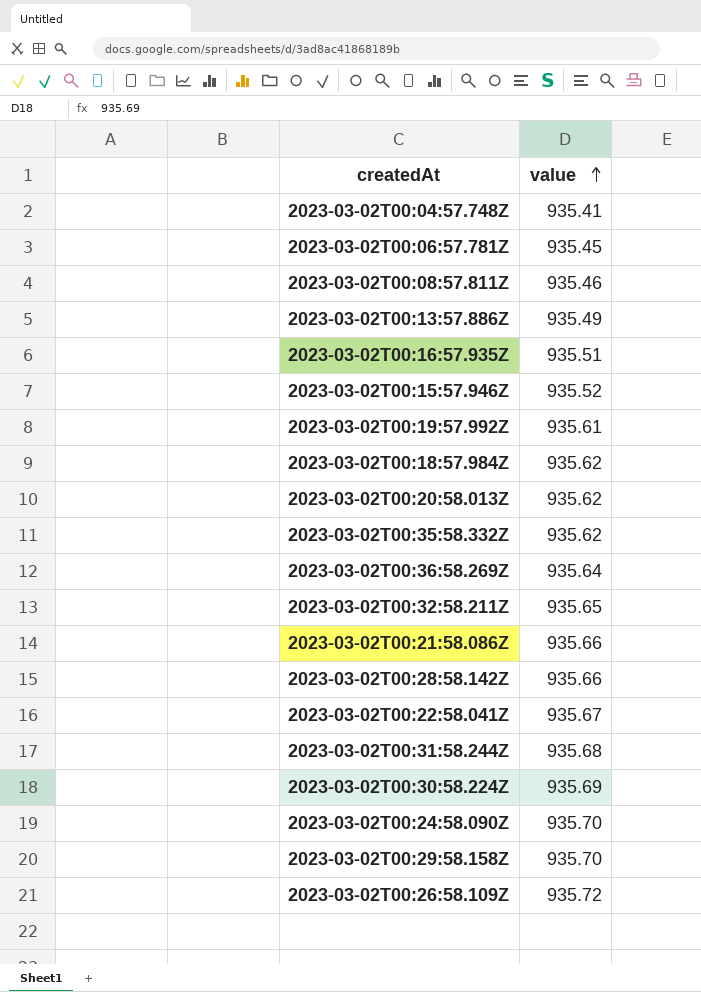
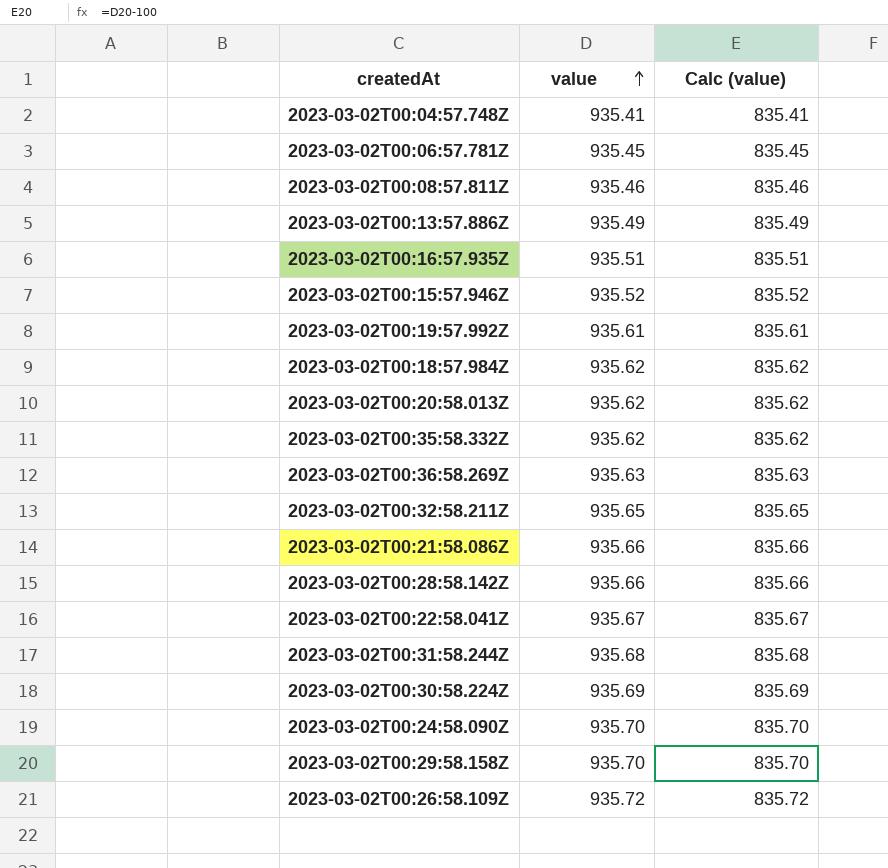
column Calc (value) | formula: none -> [value] - 100
2023-03-02T00:36:58.269Z | value: 935.64 -> 935.63

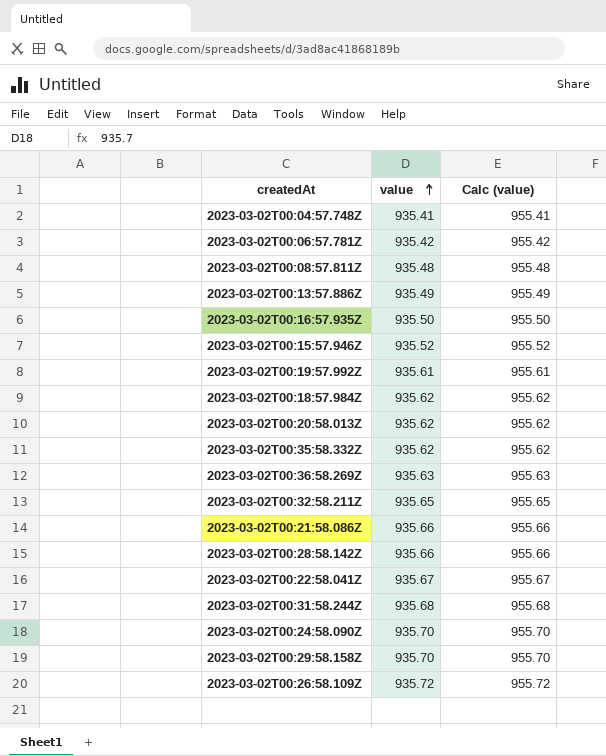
column Calc (value) | formula: [value] - 100 -> [value] + 20
row 2023-03-02T00:30:58.224Z: 935.69 | 835.69 -> none
2023-03-02T00:06:57.781Z | value: 935.45 -> 935.42
2023-03-02T00:08:57.811Z | value: 935.46 -> 935.48
2023-03-02T00:16:57.935Z | value: 935.51 -> 935.50

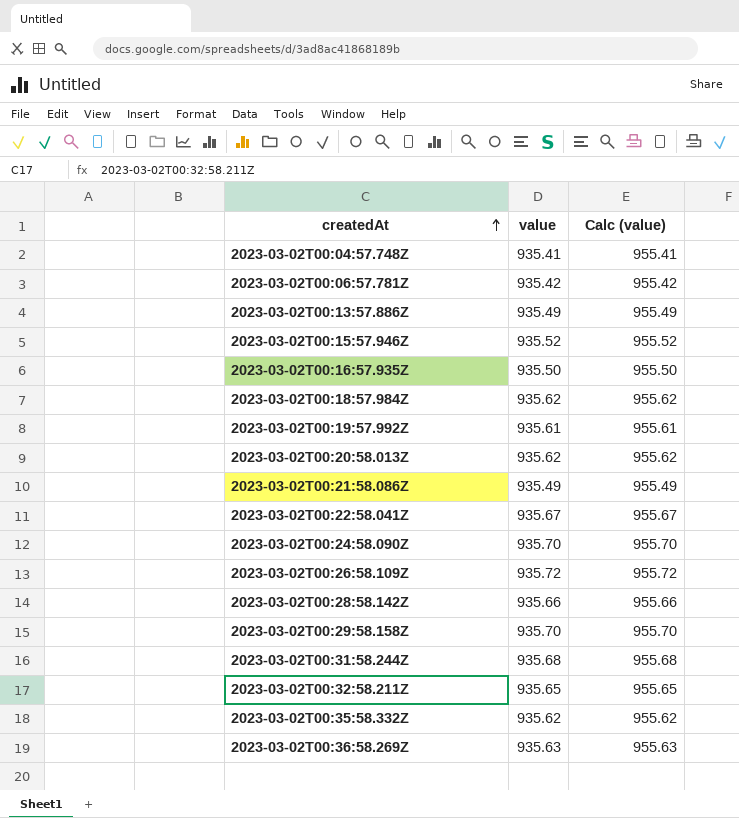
row order: value ascending -> createdAt ascending
row 2023-03-02T00:08:57.811Z: 935.48 | 955.48 -> none
2023-03-02T00:21:58.086Z | value: 935.66 -> 935.49
2023-03-02T00:21:58.086Z | Calc (value): 955.66 -> 955.49

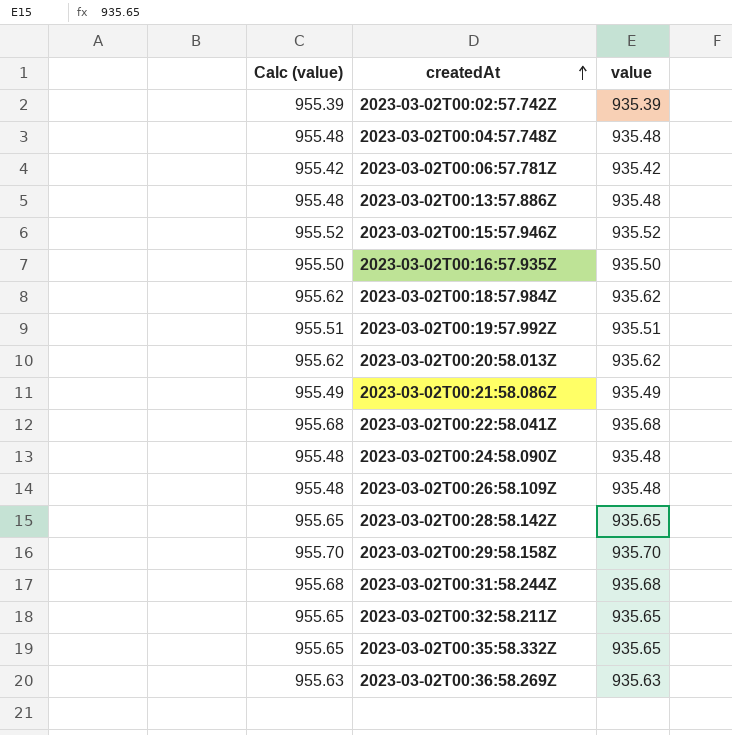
column Calc (value) | position: 3 -> 1
row 2023-03-02T00:02:57.742Z: none -> 955.39 | 935.39
2023-03-02T00:04:57.748Z | Calc (value): 955.41 -> 955.48
2023-03-02T00:04:57.748Z | value: 935.41 -> 935.48
2023-03-02T00:13:57.886Z | Calc (value): 955.49 -> 955.48
2023-03-02T00:13:57.886Z | value: 935.49 -> 935.48
2023-03-02T00:19:57.992Z | Calc (value): 955.61 -> 955.51
2023-03-02T00:19:57.992Z | value: 935.61 -> 935.51
2023-03-02T00:22:58.041Z | Calc (value): 955.67 -> 955.68
2023-03-02T00:22:58.041Z | value: 935.67 -> 935.68
2023-03-02T00:24:58.090Z | Calc (value): 955.70 -> 955.48
2023-03-02T00:24:58.090Z | value: 935.70 -> 935.48
2023-03-02T00:26:58.109Z | Calc (value): 955.72 -> 955.48
2023-03-02T00:26:58.109Z | value: 935.72 -> 935.48
2023-03-02T00:28:58.142Z | Calc (value): 955.66 -> 955.65
2023-03-02T00:28:58.142Z | value: 935.66 -> 935.65
2023-03-02T00:35:58.332Z | Calc (value): 955.62 -> 955.65
2023-03-02T00:35:58.332Z | value: 935.62 -> 935.65

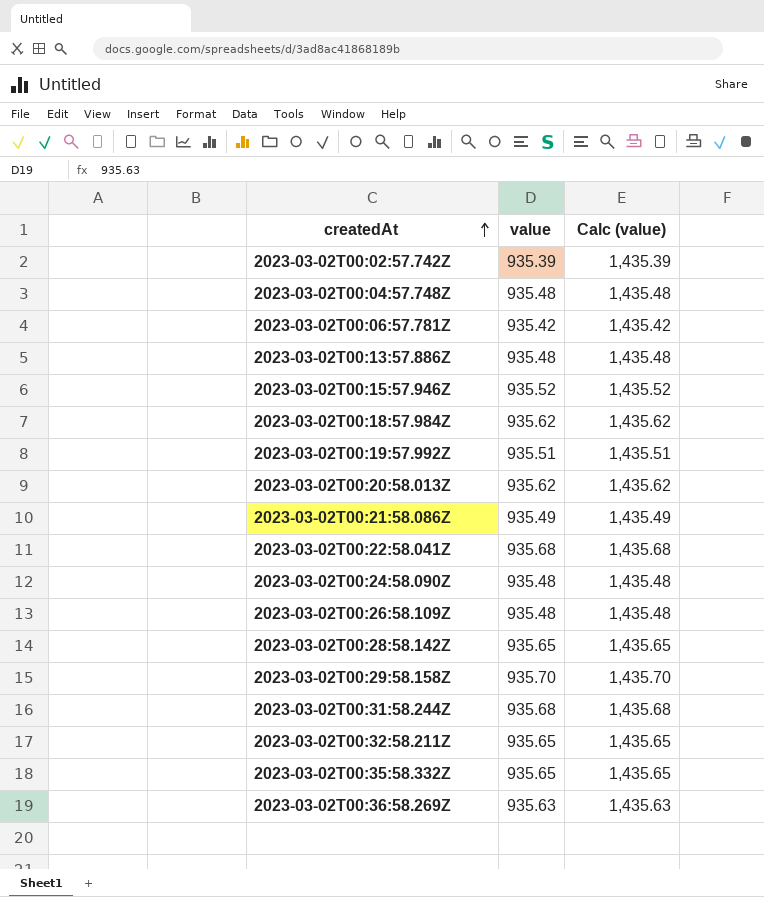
column Calc (value) | formula: [value] + 20 -> [value] + 500
column Calc (value) | position: 1 -> 3
row 2023-03-02T00:16:57.935Z: 955.50 | 935.50 -> none

